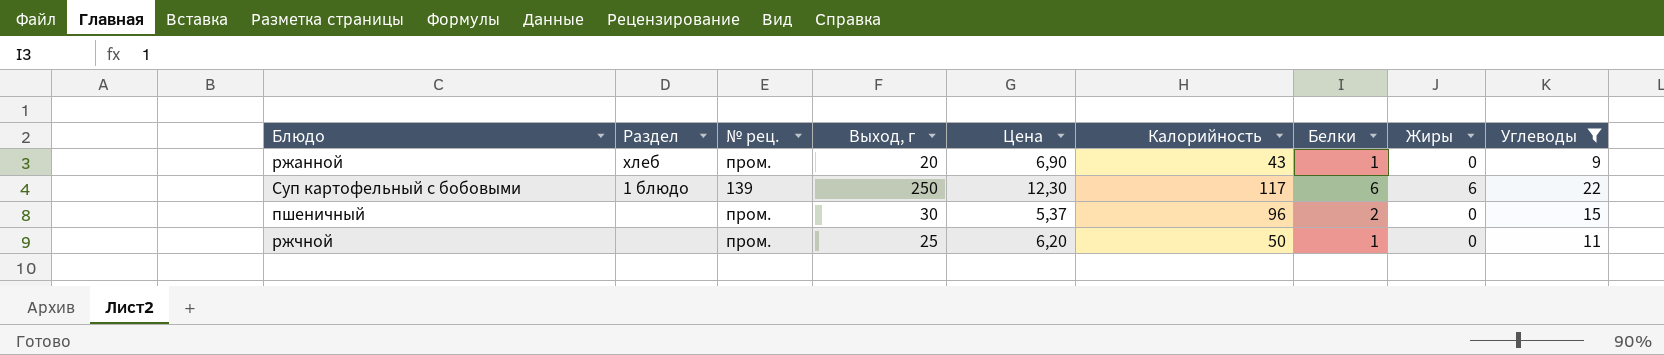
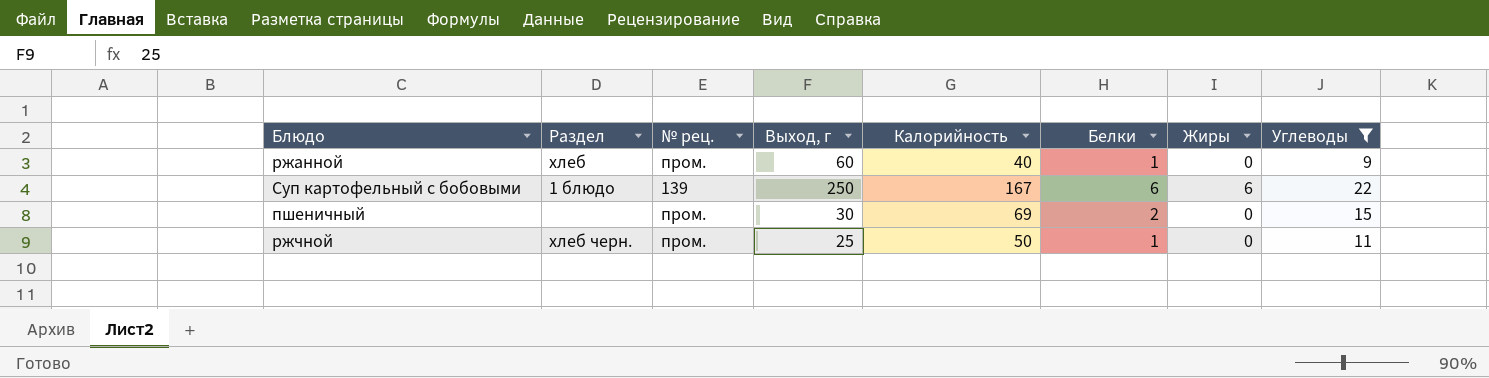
column Цена | position: 5 -> none
ржанной | Выход, г: 20 -> 60
ржанной | Калорийность: 43 -> 40
Суп картофельный с бобовыми | Калорийность: 117 -> 167
пшеничный | Калорийность: 96 -> 69
ржчной | Раздел: none -> хлеб черн.

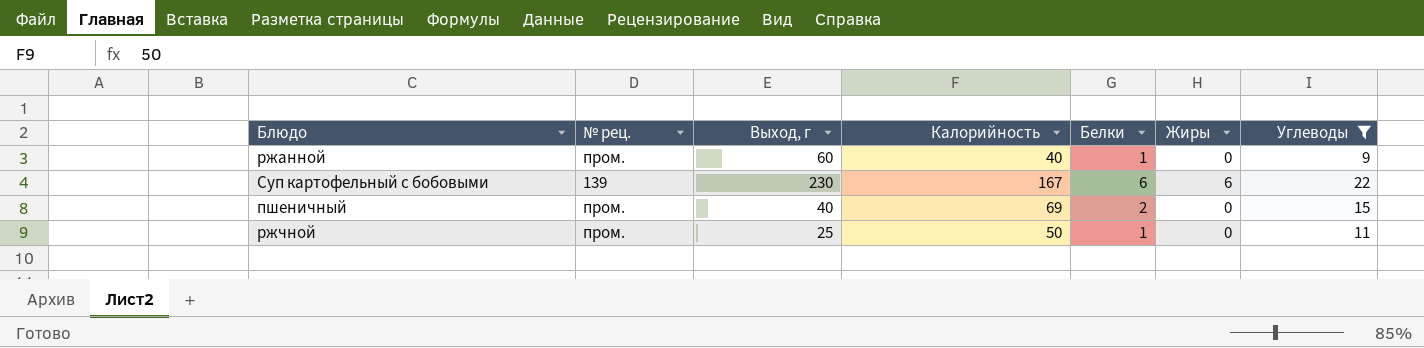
column Раздел | position: 2 -> none
Суп картофельный с бобовыми | Выход, г: 250 -> 230
пшеничный | Выход, г: 30 -> 40

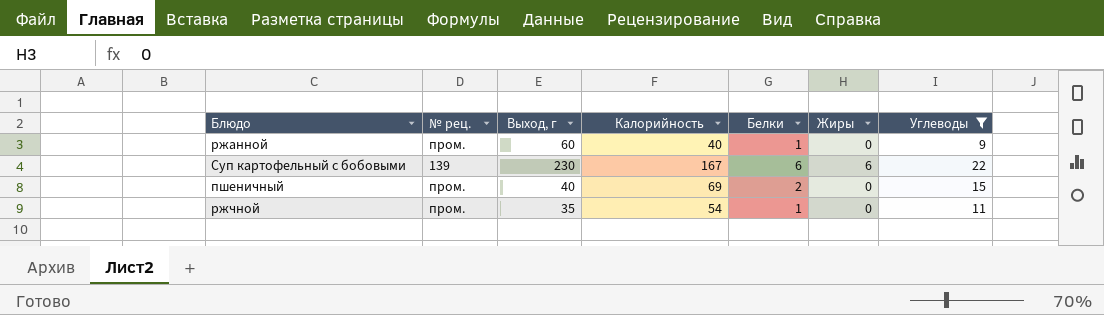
ржчной | Выход, г: 25 -> 35
ржчной | Калорийность: 50 -> 54

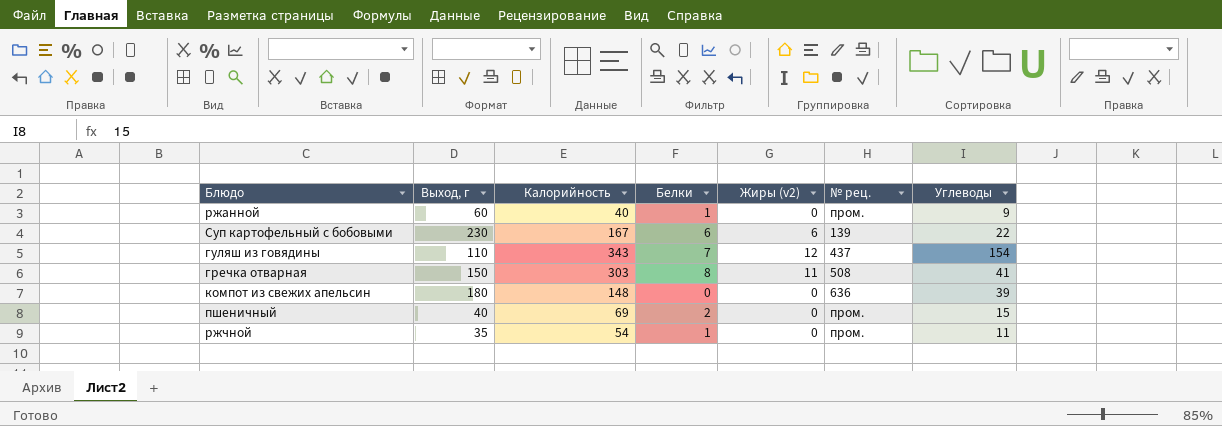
filter: Углеводы <= 22 -> none
column name: Жиры -> Жиры (v2)
column № рец. | position: 2 -> 6

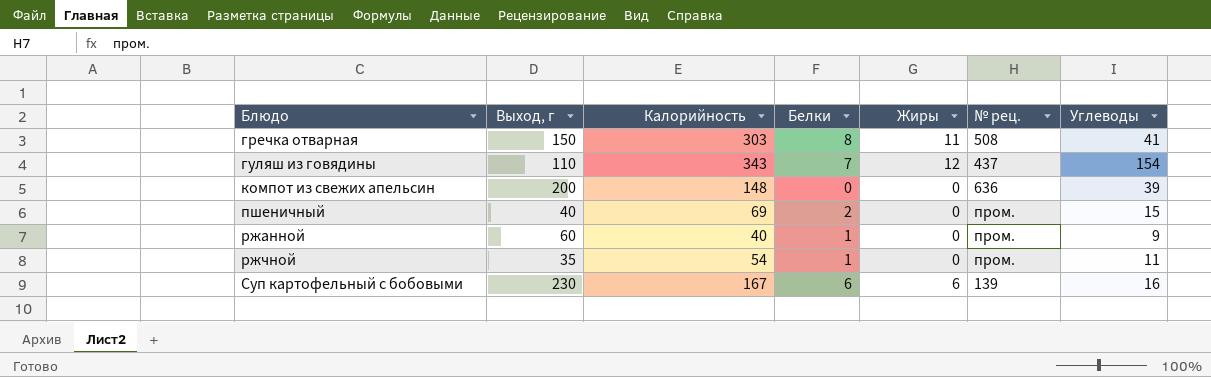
row order: none -> Блюдо ascending
column name: Жиры (v2) -> Жиры
компот из свежих апельсин | Выход, г: 180 -> 200
Суп картофельный с бобовыми | Углеводы: 22 -> 16

